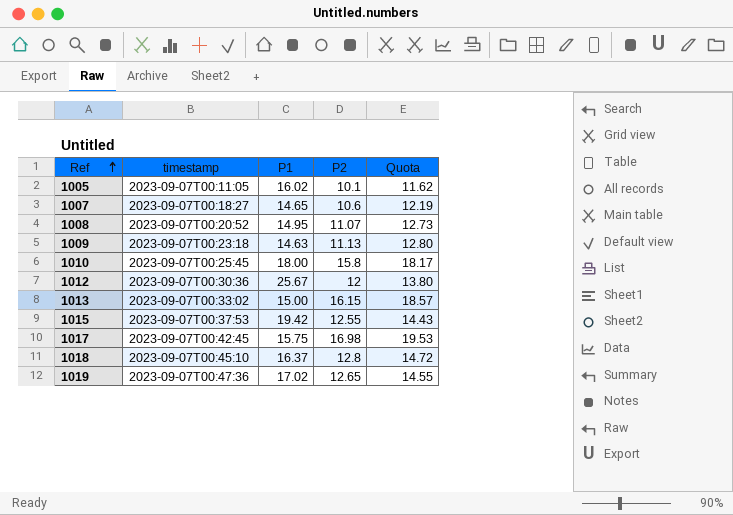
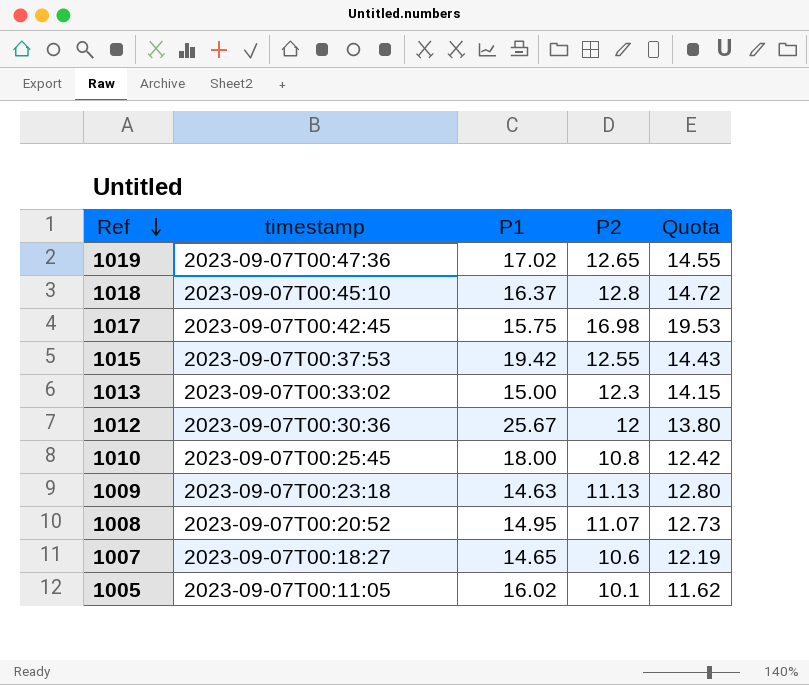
row order: Ref ascending -> Ref descending
1013 | P2: 16.15 -> 12.3
1013 | Quota: 18.57 -> 14.15
1010 | P2: 15.8 -> 10.8
1010 | Quota: 18.17 -> 12.42

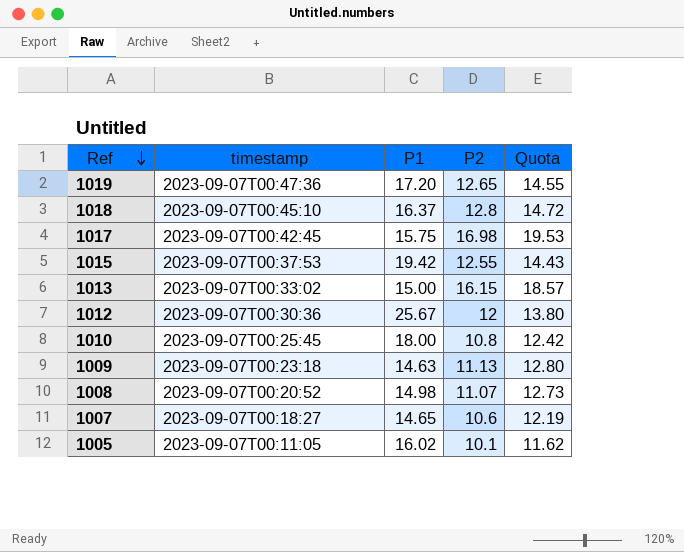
1019 | P1: 17.02 -> 17.20
1013 | P2: 12.3 -> 16.15
1013 | Quota: 14.15 -> 18.57
1008 | P1: 14.95 -> 14.98

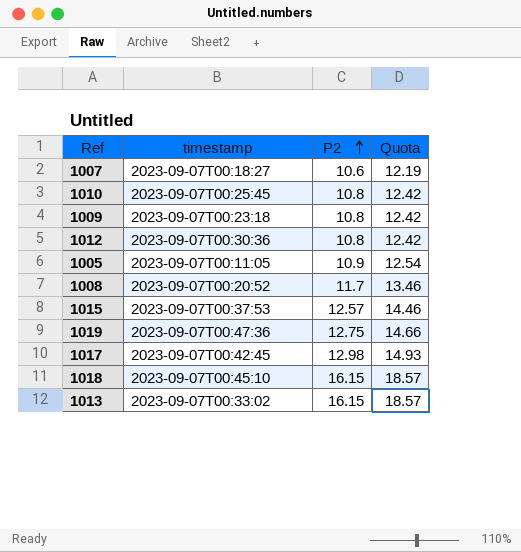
row order: Ref descending -> P2 ascending
column P1 | position: 3 -> none
1009 | P2: 11.13 -> 10.8
1009 | Quota: 12.80 -> 12.42
1012 | P2: 12 -> 10.8
1012 | Quota: 13.80 -> 12.42
1005 | P2: 10.1 -> 10.9
1005 | Quota: 11.62 -> 12.54
1008 | P2: 11.07 -> 11.7
1008 | Quota: 12.73 -> 13.46
1015 | P2: 12.55 -> 12.57
1015 | Quota: 14.43 -> 14.46
1019 | P2: 12.65 -> 12.75
1019 | Quota: 14.55 -> 14.66
1017 | P2: 16.98 -> 12.98
1017 | Quota: 19.53 -> 14.93
1018 | P2: 12.8 -> 16.15
1018 | Quota: 14.72 -> 18.57

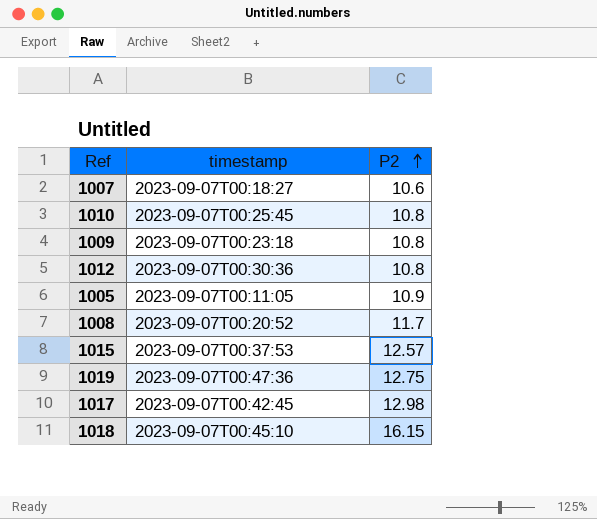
column Quota | formula: [P2] * 1.15 -> none
row 1013: 2023-09-07T00:33:02 | 16.15 | 18.57 -> none

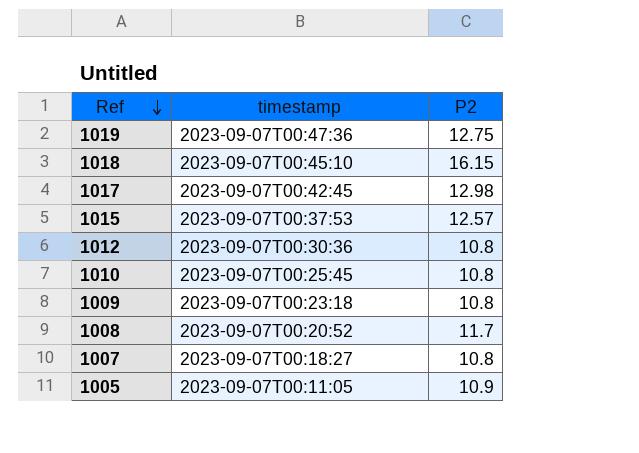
row order: P2 ascending -> Ref descending
1007 | P2: 10.6 -> 10.8

